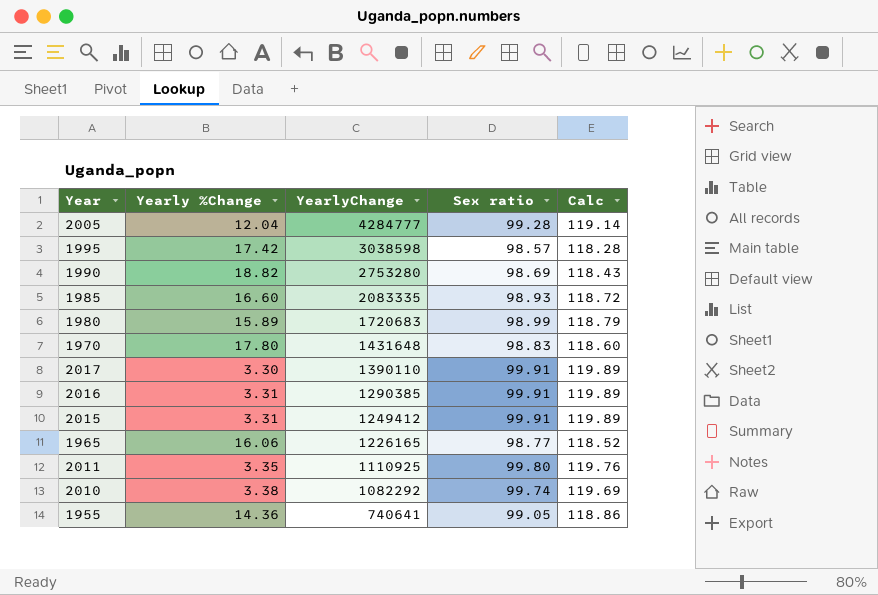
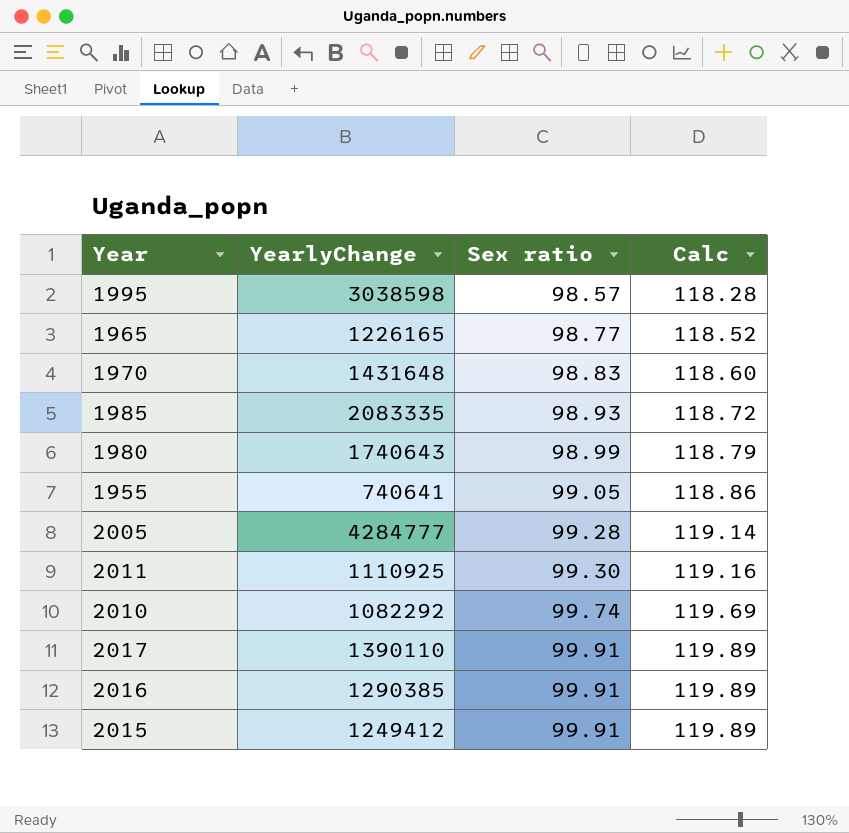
row order: YearlyChange descending -> Sex ratio ascending
column Yearly %Change | position: 2 -> none
row 1990: 18.82 | 2753280 | 98.69 | 118.43 -> none
1980 | YearlyChange: 1720683 -> 1740643
2011 | Sex ratio: 99.80 -> 99.30
2011 | Calc: 119.76 -> 119.16

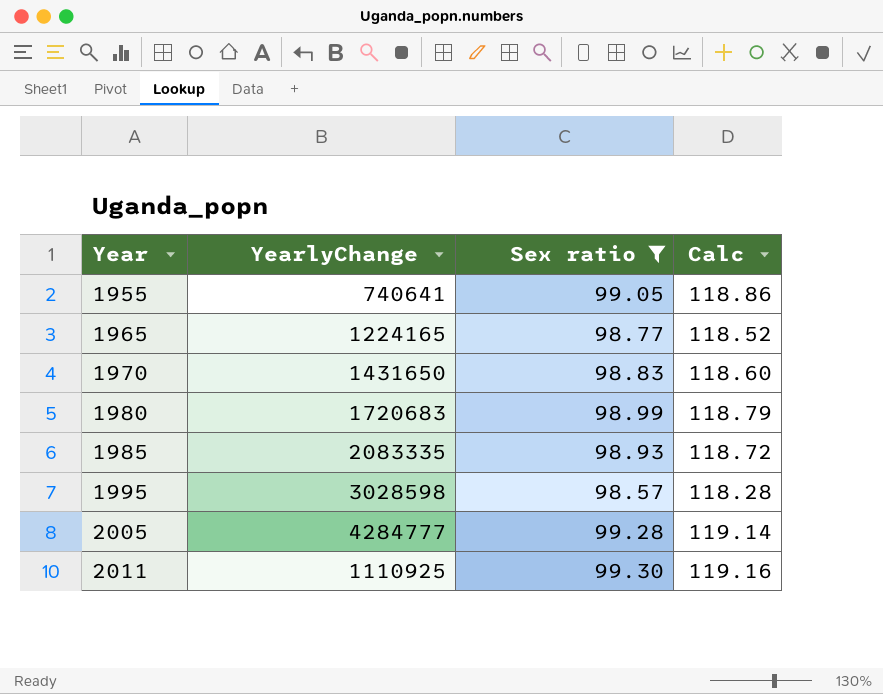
filter: none -> Sex ratio <= 99.30
row order: Sex ratio ascending -> Year ascending
1965 | YearlyChange: 1226165 -> 1224165
1970 | YearlyChange: 1431648 -> 1431650
1980 | YearlyChange: 1740643 -> 1720683
1995 | YearlyChange: 3038598 -> 3028598

